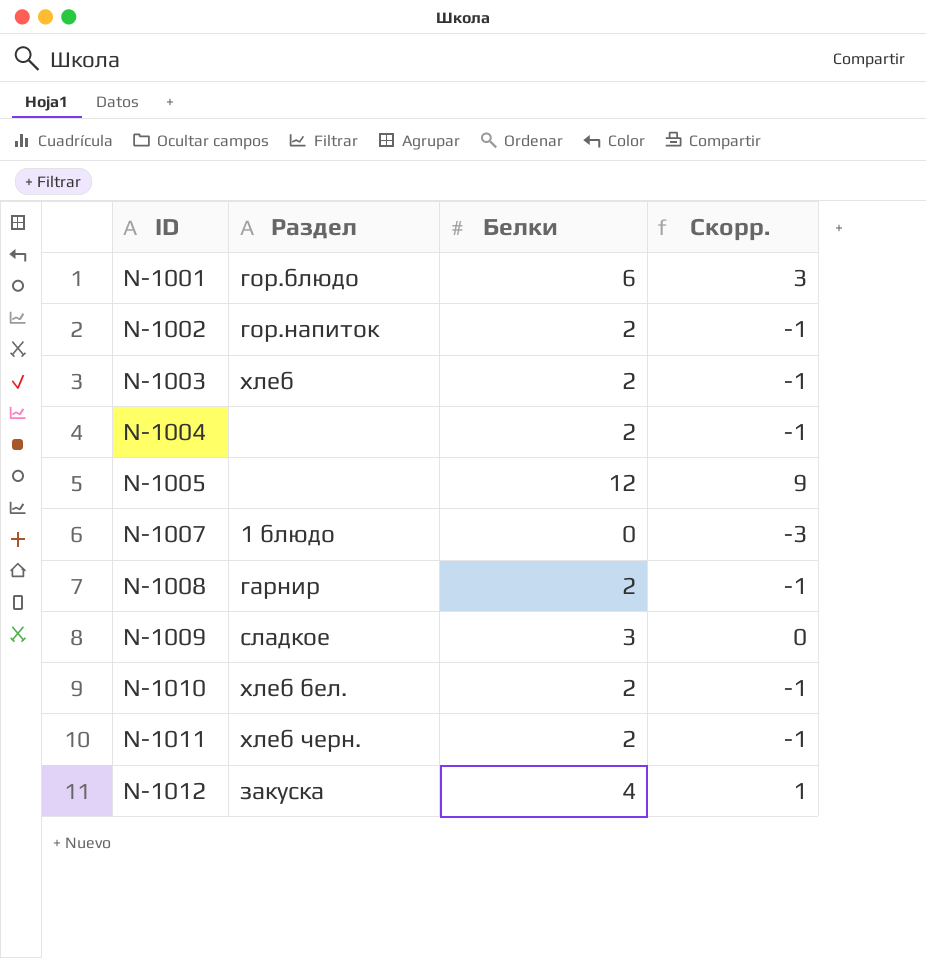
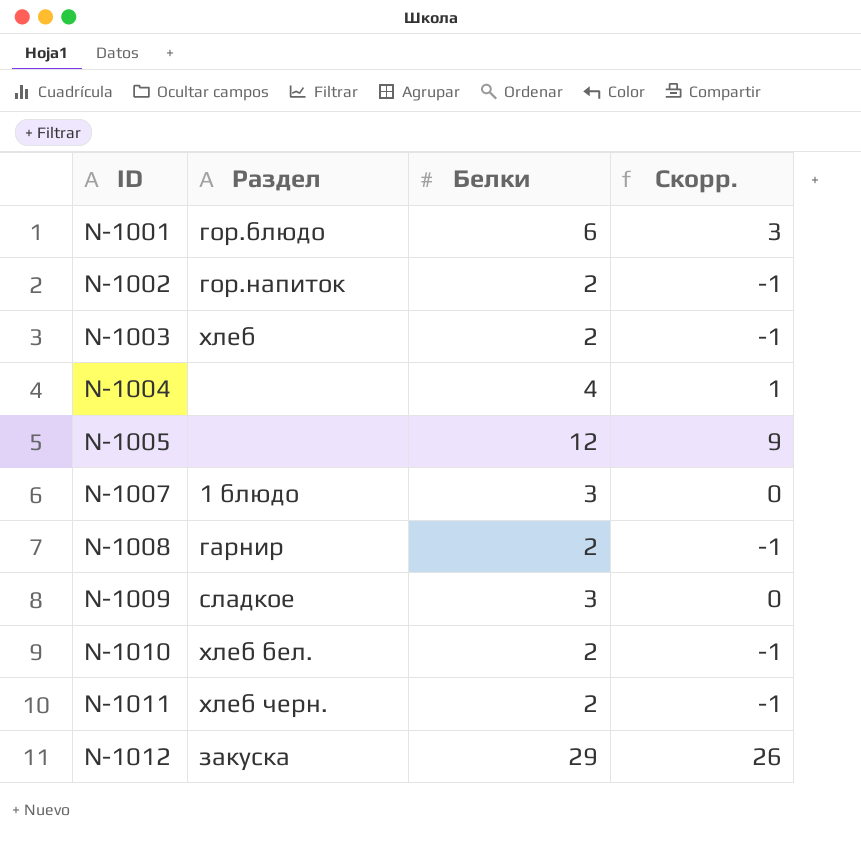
N-1004 | Белки: 2 -> 4
N-1004 | Скорр.: -1 -> 1
N-1007 | Белки: 0 -> 3
N-1007 | Скорр.: -3 -> 0
N-1012 | Белки: 4 -> 29
N-1012 | Скорр.: 1 -> 26

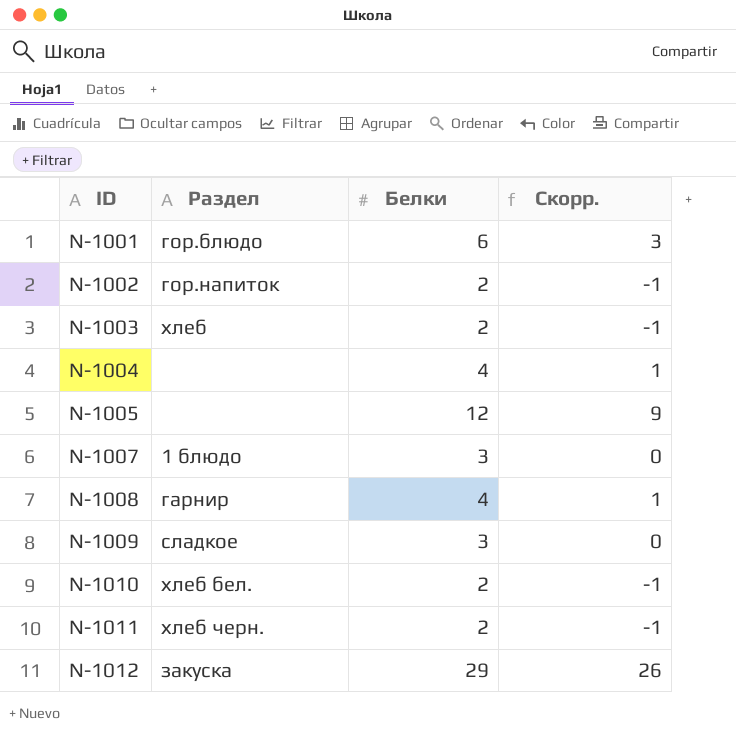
N-1008 | Белки: 2 -> 4
N-1008 | Скорр.: -1 -> 1

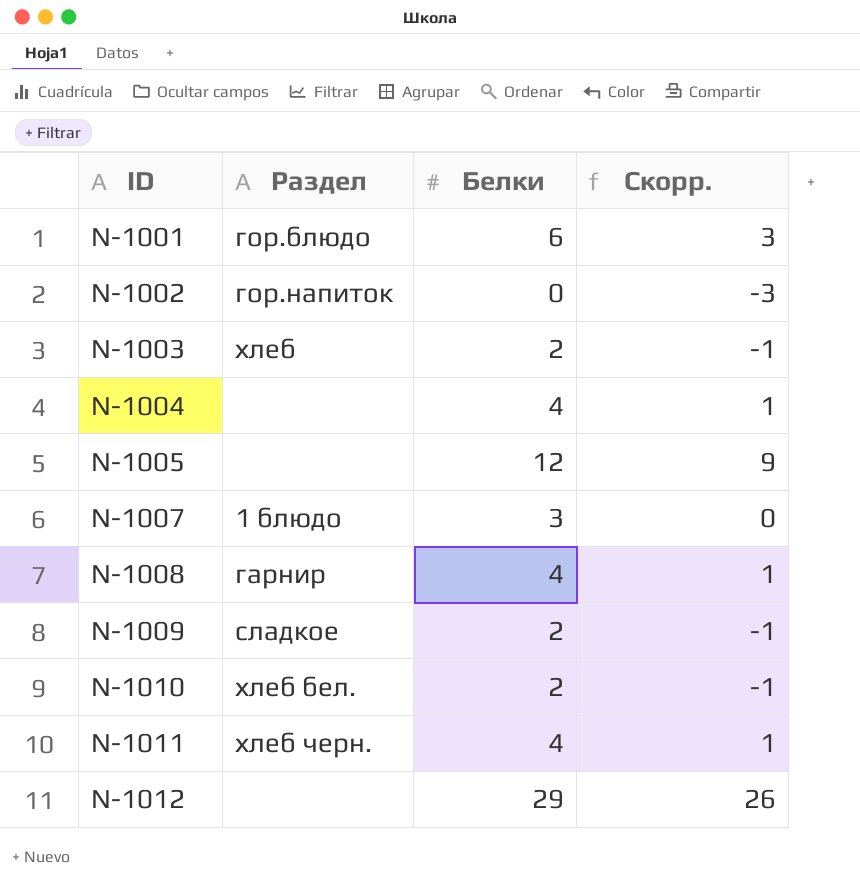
N-1002 | Белки: 2 -> 0
N-1002 | Скорр.: -1 -> -3
N-1009 | Белки: 3 -> 2
N-1009 | Скорр.: 0 -> -1
N-1011 | Белки: 2 -> 4
N-1011 | Скорр.: -1 -> 1
N-1012 | Раздел: закуска -> none

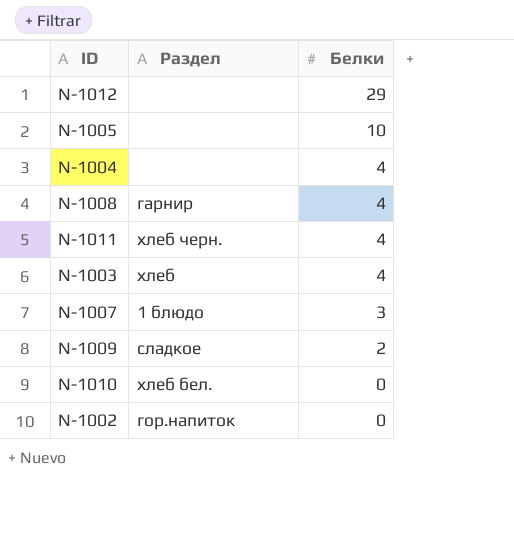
row order: ID ascending -> Белки descending
column Скорр. | formula: [Белки] - 3 -> none
row N-1001: гор.блюдо | 6 | 3 -> none
N-1005 | Белки: 12 -> 10
N-1003 | Белки: 2 -> 4
N-1010 | Белки: 2 -> 0

